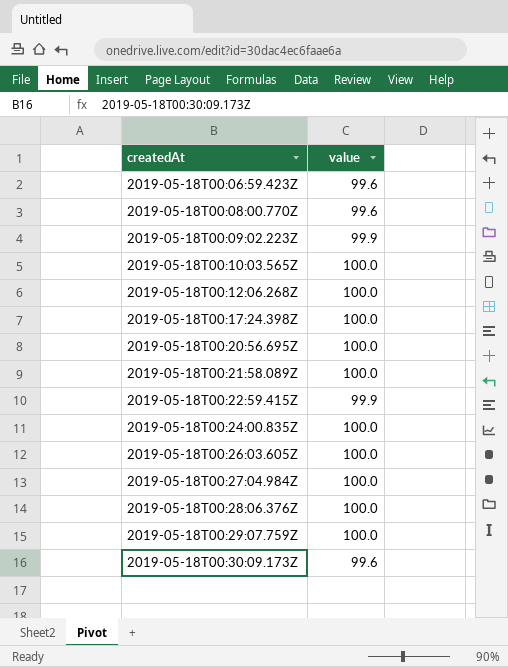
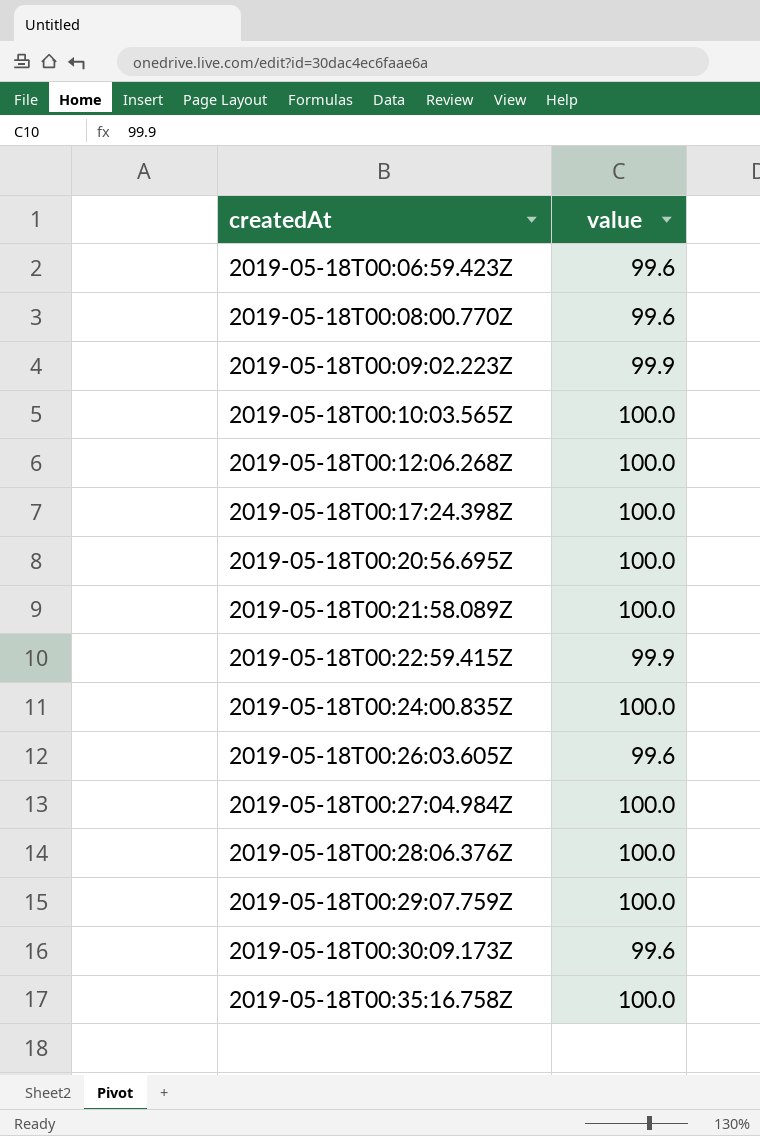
2019-05-18T00:26:03.605Z | value: 100.0 -> 99.6
row 2019-05-18T00:35:16.758Z: none -> 100.0

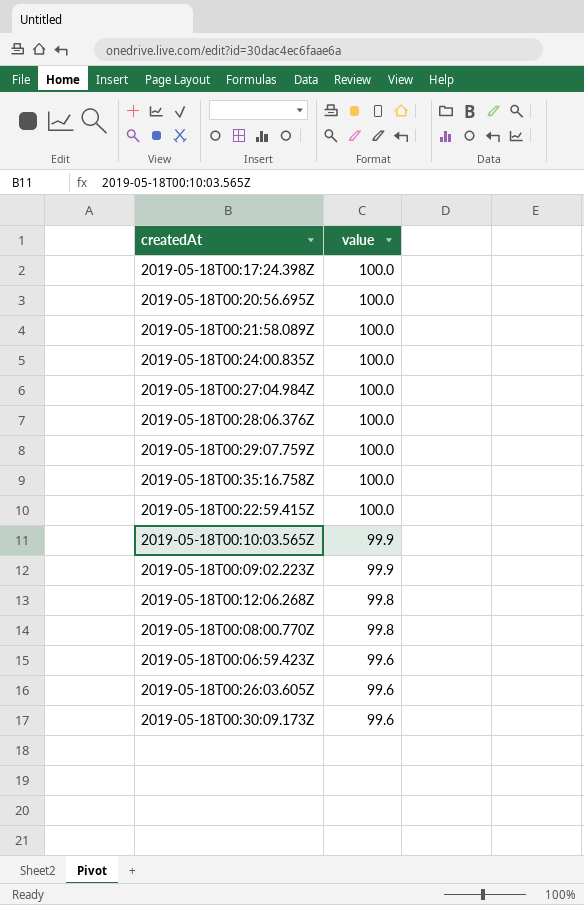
row order: createdAt ascending -> value descending
2019-05-18T00:22:59.415Z | value: 99.9 -> 100.0
2019-05-18T00:10:03.565Z | value: 100.0 -> 99.9
2019-05-18T00:12:06.268Z | value: 100.0 -> 99.8
2019-05-18T00:08:00.770Z | value: 99.6 -> 99.8

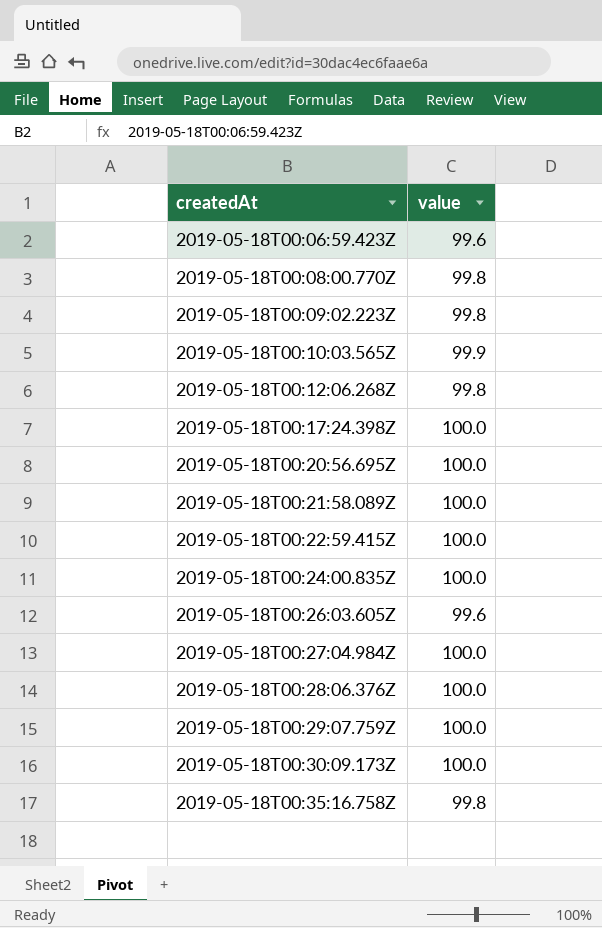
row order: value descending -> createdAt ascending
2019-05-18T00:09:02.223Z | value: 99.9 -> 99.8
2019-05-18T00:30:09.173Z | value: 99.6 -> 100.0
2019-05-18T00:35:16.758Z | value: 100.0 -> 99.8

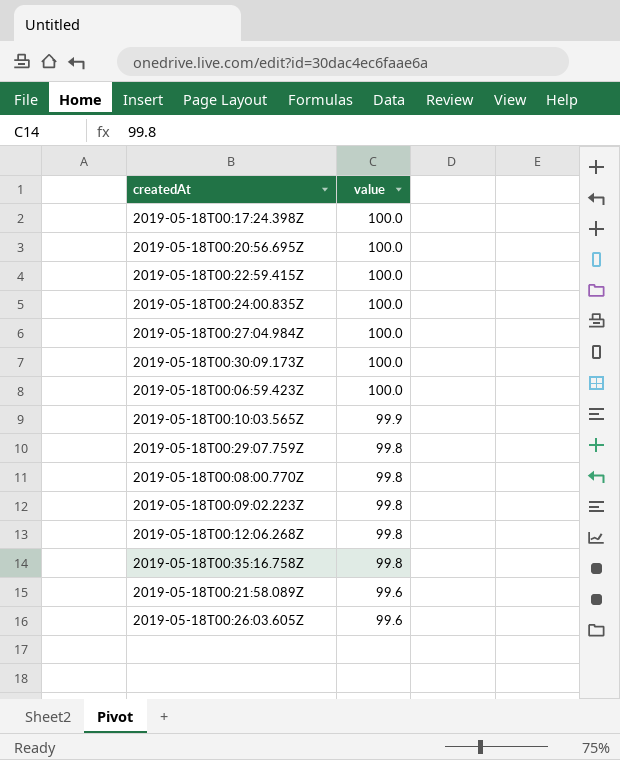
row order: createdAt ascending -> value descending
row 2019-05-18T00:28:06.376Z: 100.0 -> none
2019-05-18T00:06:59.423Z | value: 99.6 -> 100.0
2019-05-18T00:29:07.759Z | value: 100.0 -> 99.8
2019-05-18T00:21:58.089Z | value: 100.0 -> 99.6

